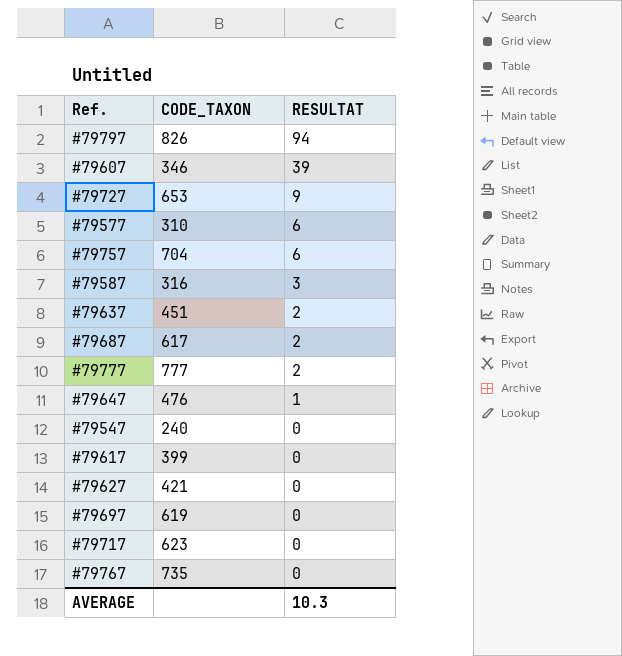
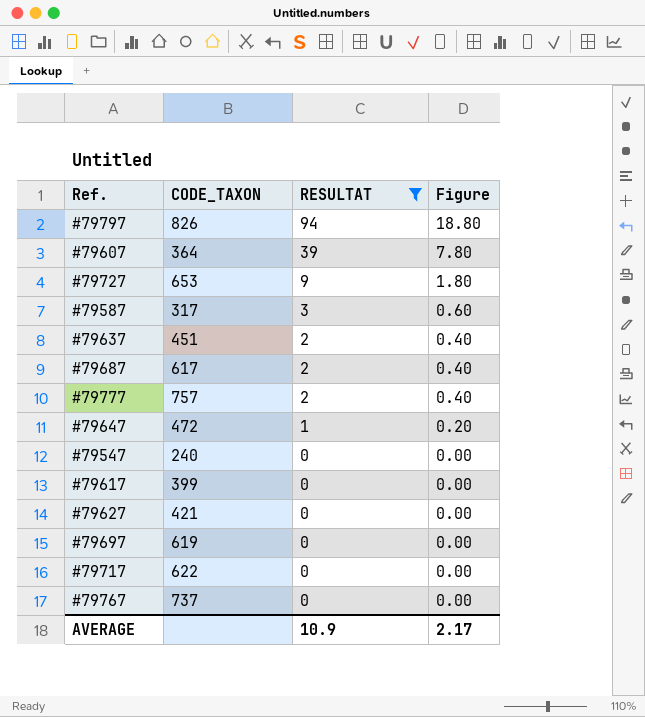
filter: none -> RESULTAT != 6
column Figure | formula: none -> [RESULTAT] * 0.2
#79607 | CODE_TAXON: 346 -> 364
#79587 | CODE_TAXON: 316 -> 317
#79777 | CODE_TAXON: 777 -> 757
#79647 | CODE_TAXON: 476 -> 472
#79717 | CODE_TAXON: 623 -> 622
#79767 | CODE_TAXON: 735 -> 737
AVERAGE | RESULTAT: 10.3 -> 10.9

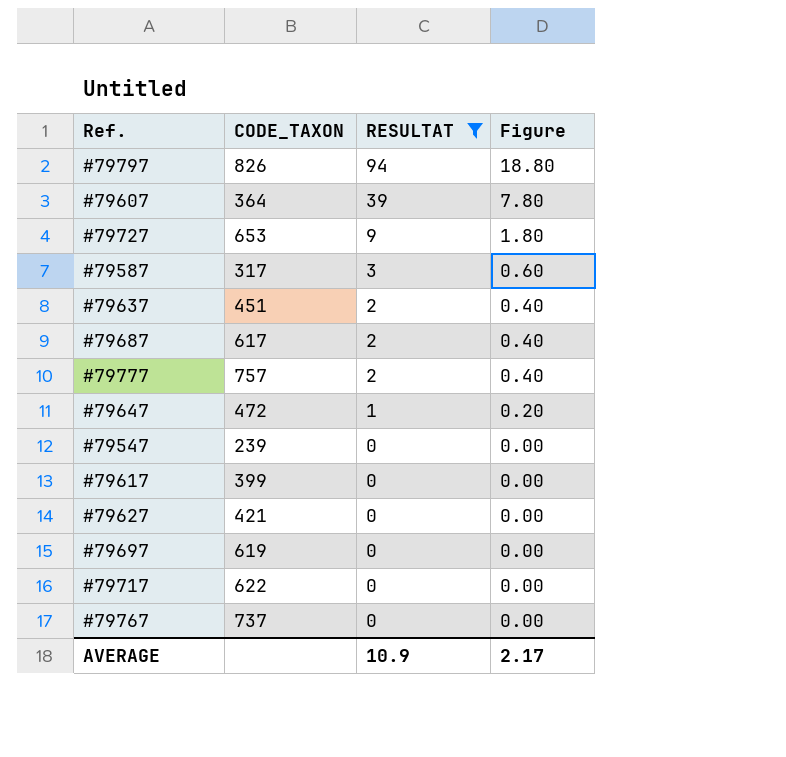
#79547 | CODE_TAXON: 240 -> 239

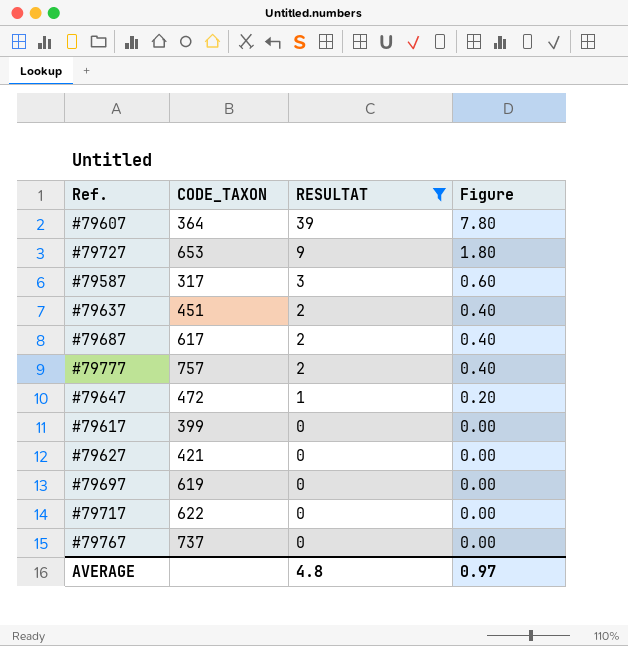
row #79797: 826 | 94 | 18.80 -> none
row #79547: 239 | 0 | 0.00 -> none
AVERAGE | RESULTAT: 10.9 -> 4.8
AVERAGE | Figure: 2.17 -> 0.97

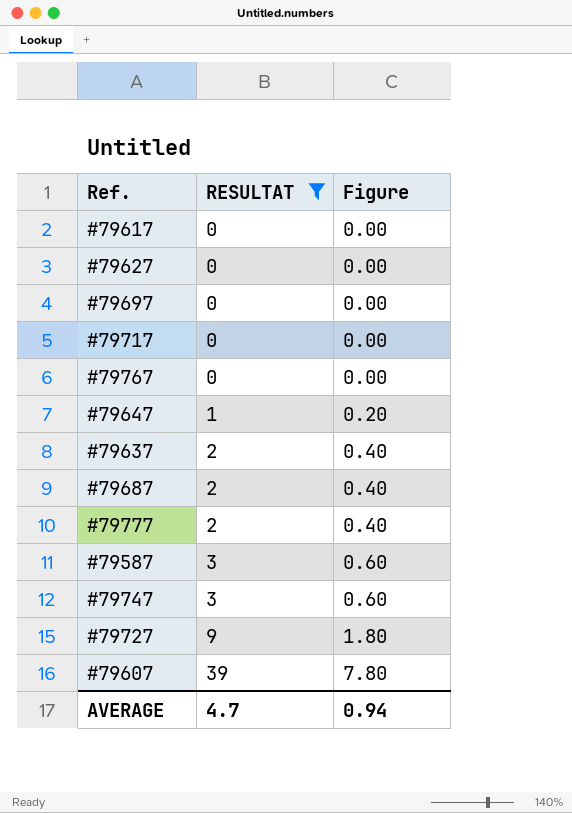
row order: RESULTAT descending -> RESULTAT ascending
column CODE_TAXON | position: 2 -> none
row #79747: none -> 3 | 0.60
AVERAGE | RESULTAT: 4.8 -> 4.7
AVERAGE | Figure: 0.97 -> 0.94

